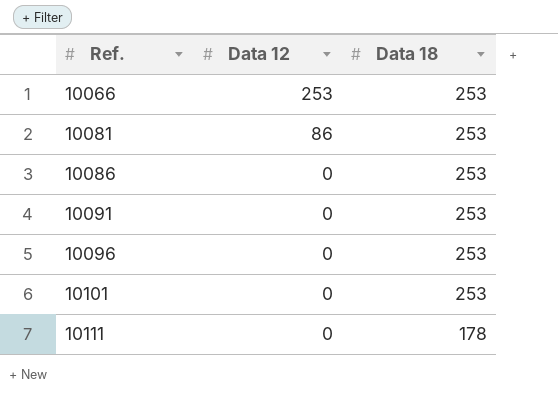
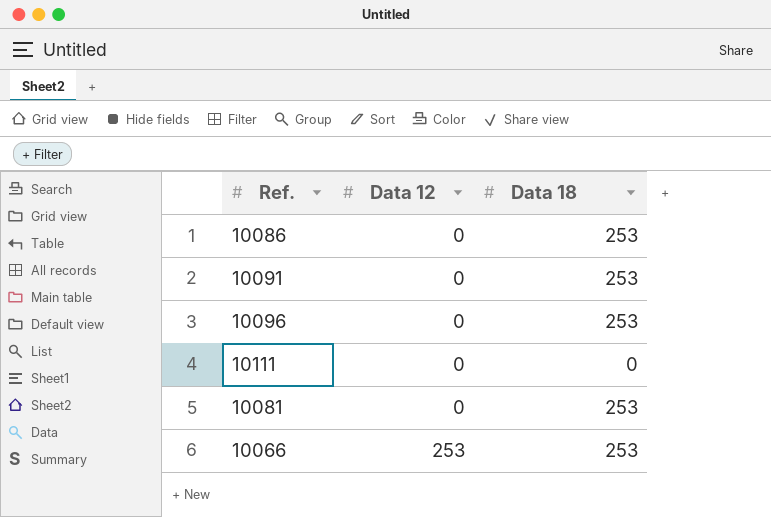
row order: Ref. ascending -> Data 12 ascending
row 10101: 0 | 253 -> none
10111 | Data 18: 178 -> 0
10081 | Data 12: 86 -> 0

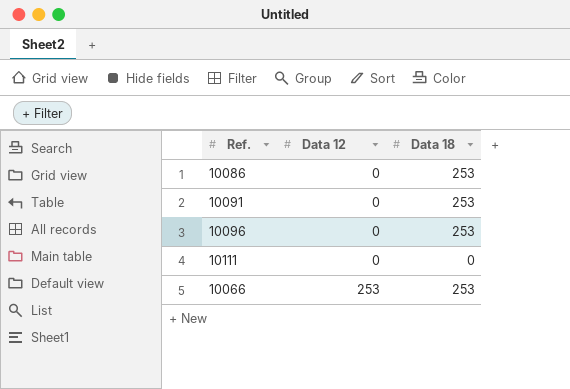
row 10081: 0 | 253 -> none

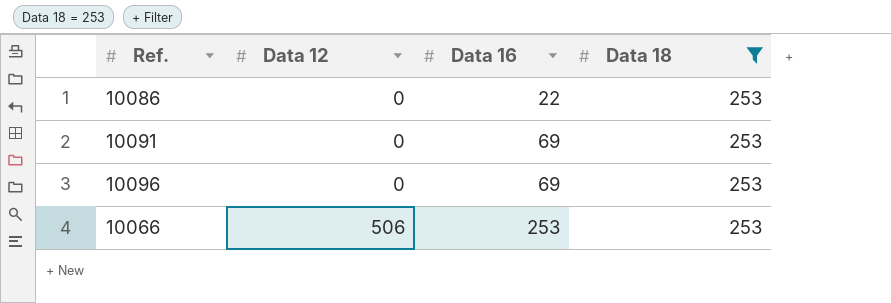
filter: none -> Data 18 = 253
column Data 16 | position: none -> 3
10066 | Data 12: 253 -> 506

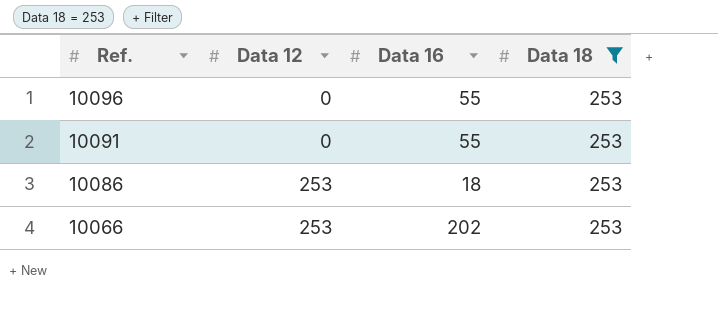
row order: Data 12 ascending -> Ref. descending
10096 | Data 16: 69 -> 55
10091 | Data 16: 69 -> 55
10086 | Data 12: 0 -> 253
10086 | Data 16: 22 -> 18
10066 | Data 12: 506 -> 253
10066 | Data 16: 253 -> 202

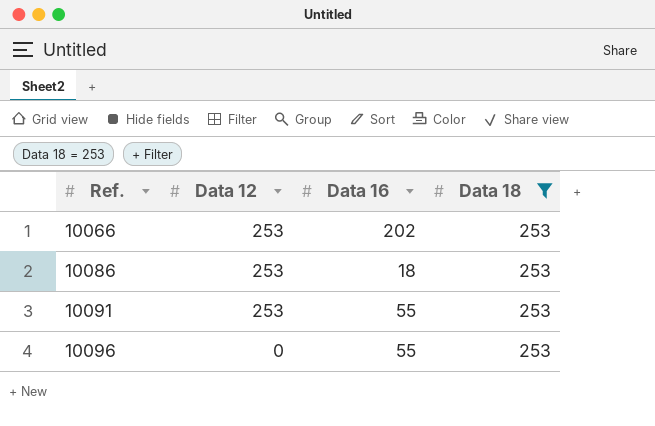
row order: Ref. descending -> Ref. ascending
10091 | Data 12: 0 -> 253

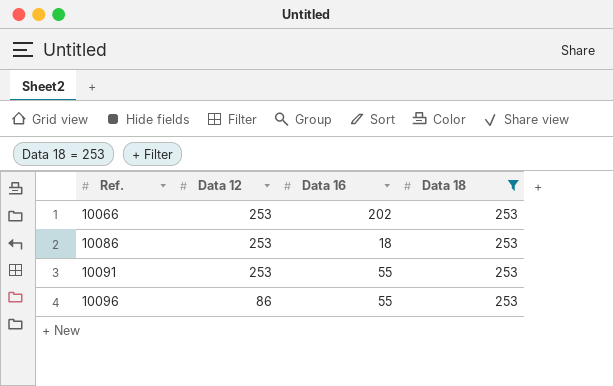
10096 | Data 12: 0 -> 86

